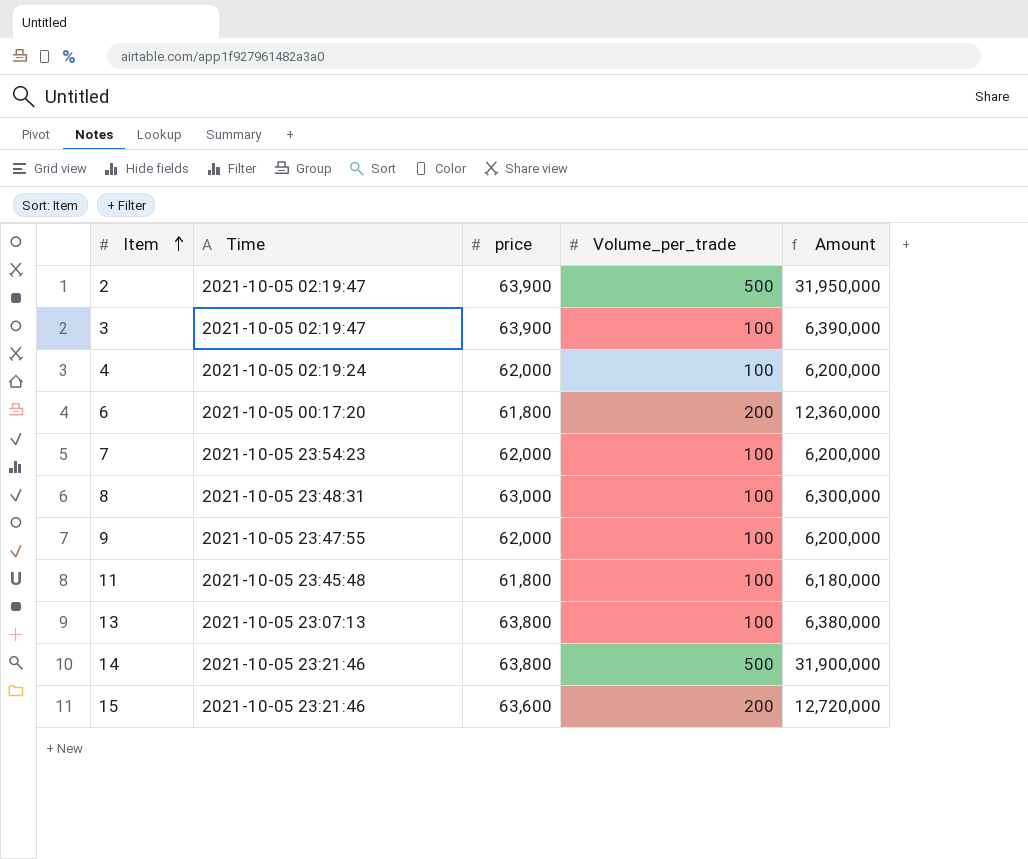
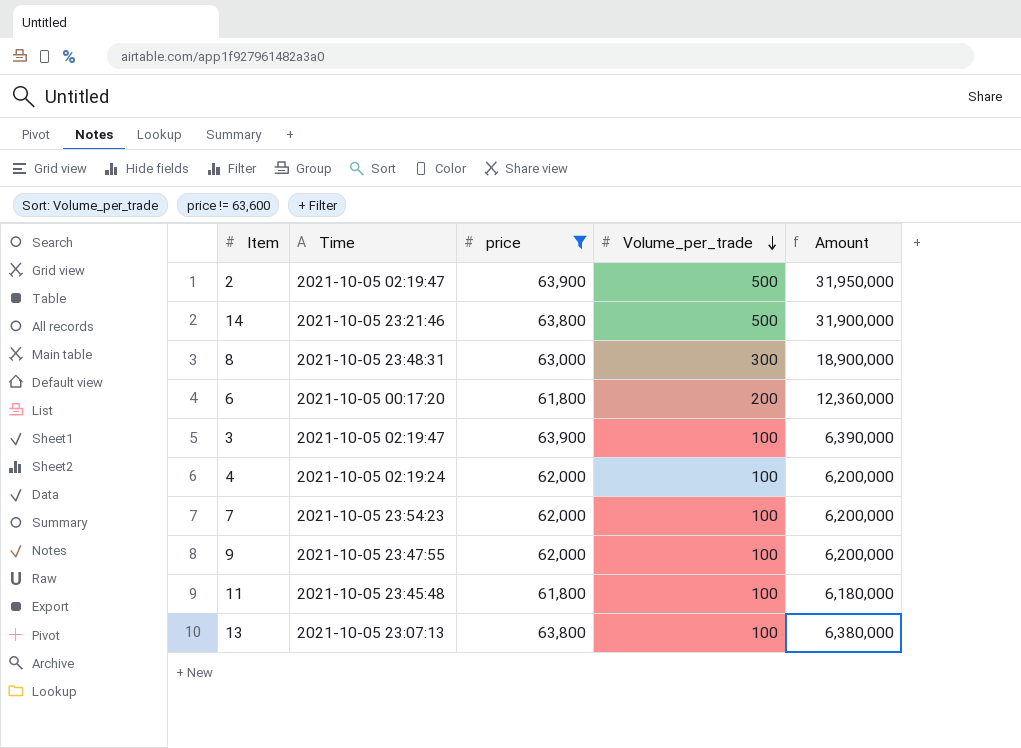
filter: none -> price != 63,600
row order: Item ascending -> Volume_per_trade descending
8 | Volume_per_trade: 100 -> 300
8 | Amount: 6,300,000 -> 18,900,000

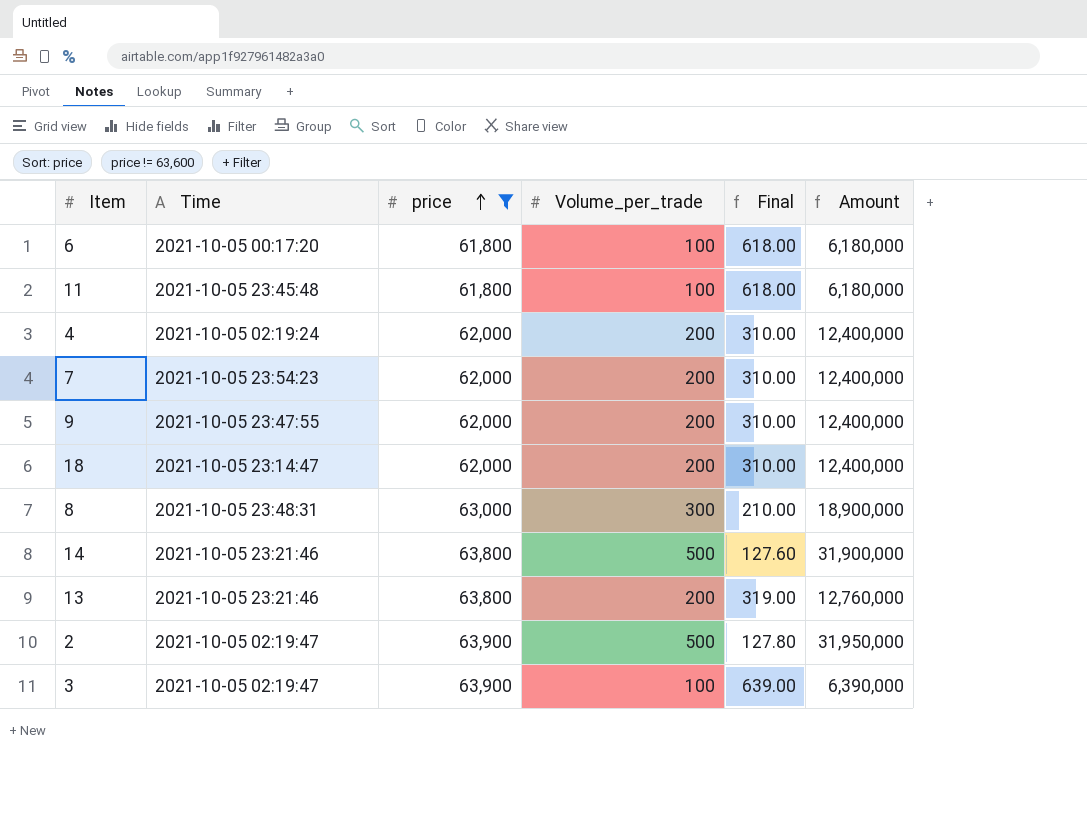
row order: Volume_per_trade descending -> price ascending
column Final | formula: none -> [price] / [Volume_per_trade]
6 | Volume_per_trade: 200 -> 100
6 | Amount: 12,360,000 -> 6,180,000
4 | Volume_per_trade: 100 -> 200
4 | Amount: 6,200,000 -> 12,400,000
7 | Volume_per_trade: 100 -> 200
7 | Amount: 6,200,000 -> 12,400,000
9 | Volume_per_trade: 100 -> 200
9 | Amount: 6,200,000 -> 12,400,000
row 18: none -> 2021-10-05 23:14:47 | 62,000 | 200 | 310.00 | 12,400,000
13 | Time: 2021-10-05 23:07:13 -> 2021-10-05 23:21:46
13 | Volume_per_trade: 100 -> 200
13 | Amount: 6,380,000 -> 12,760,000

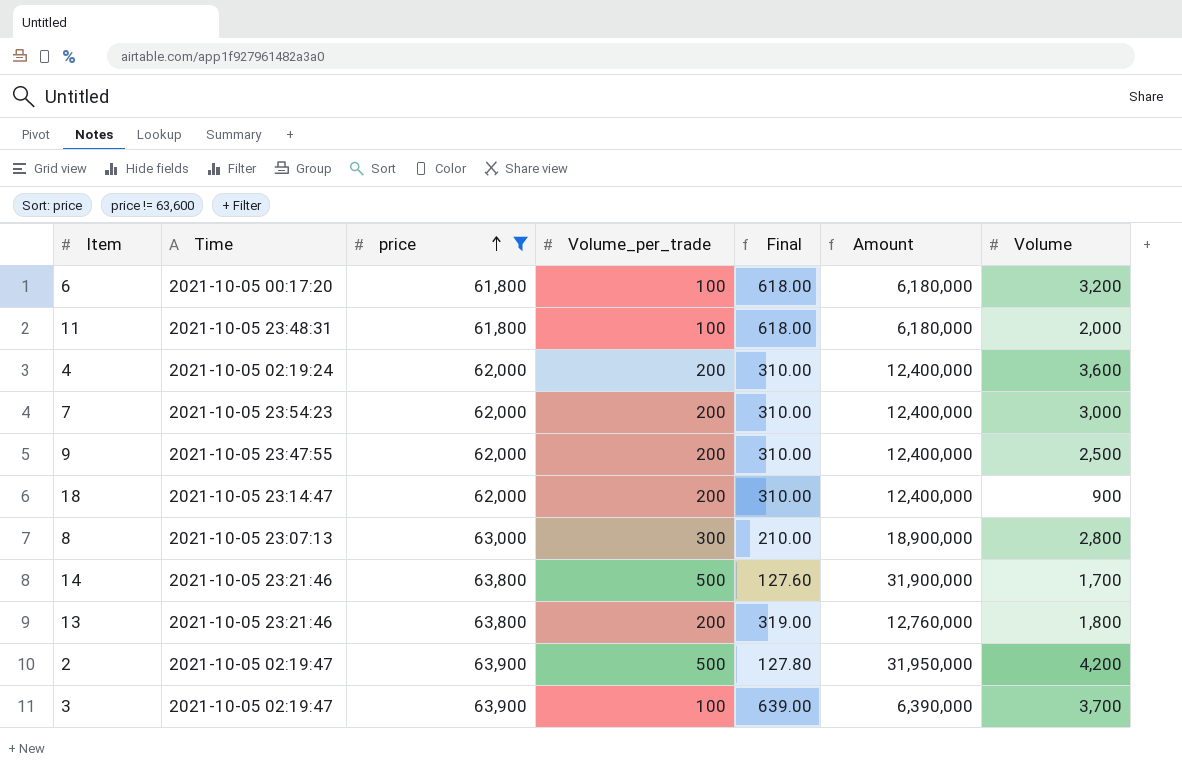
column Volume | position: none -> 7
11 | Time: 2021-10-05 23:45:48 -> 2021-10-05 23:48:31
8 | Time: 2021-10-05 23:48:31 -> 2021-10-05 23:07:13

